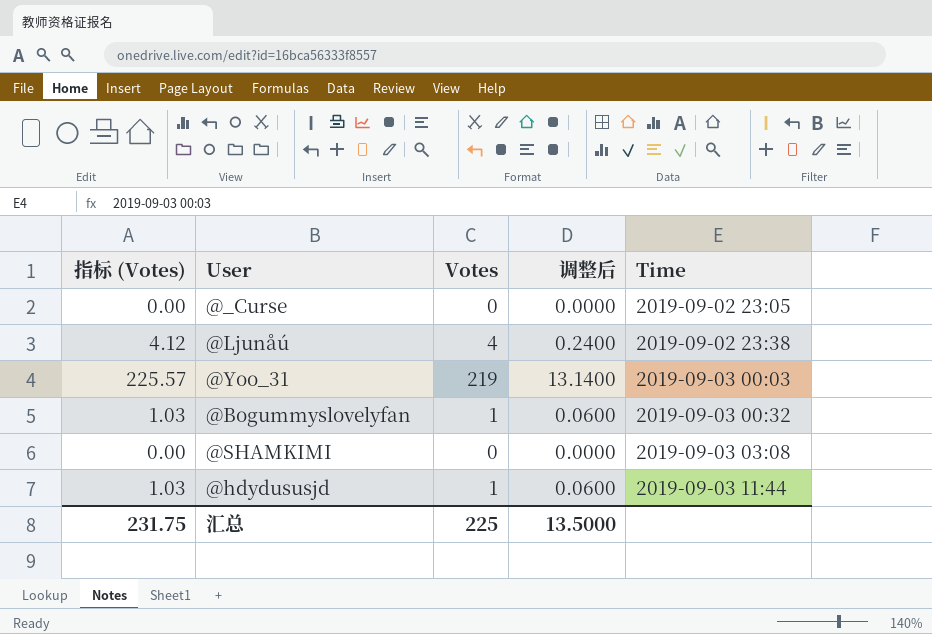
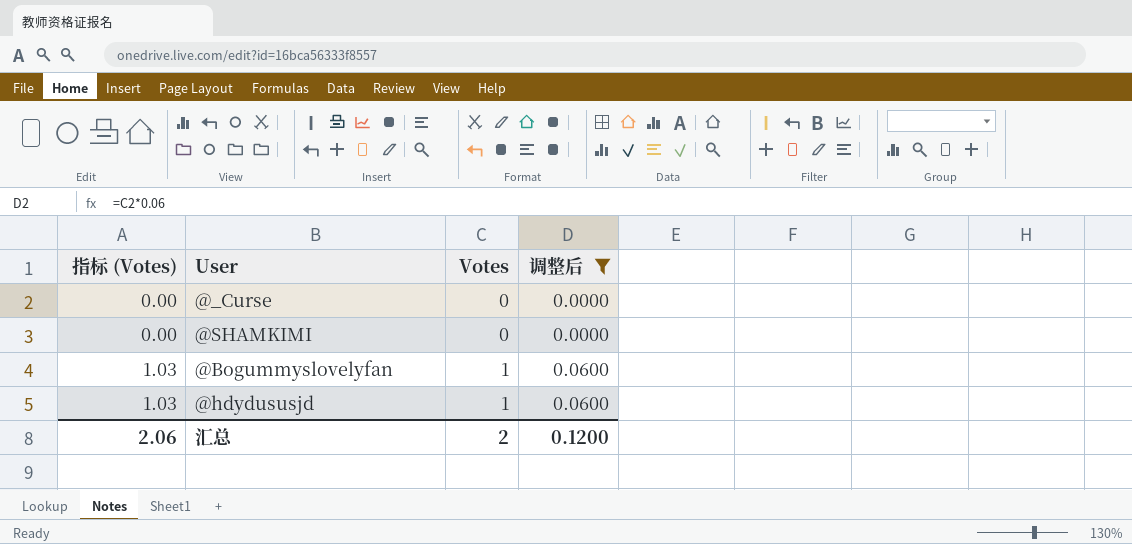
filter: none -> 调整后 <= 0.0600
row order: Time ascending -> 指标 (Votes) ascending
column Time | position: 5 -> none
汇总 | 指标 (Votes): 231.75 -> 2.06
汇总 | Votes: 225 -> 2
汇总 | 调整后: 13.5000 -> 0.1200

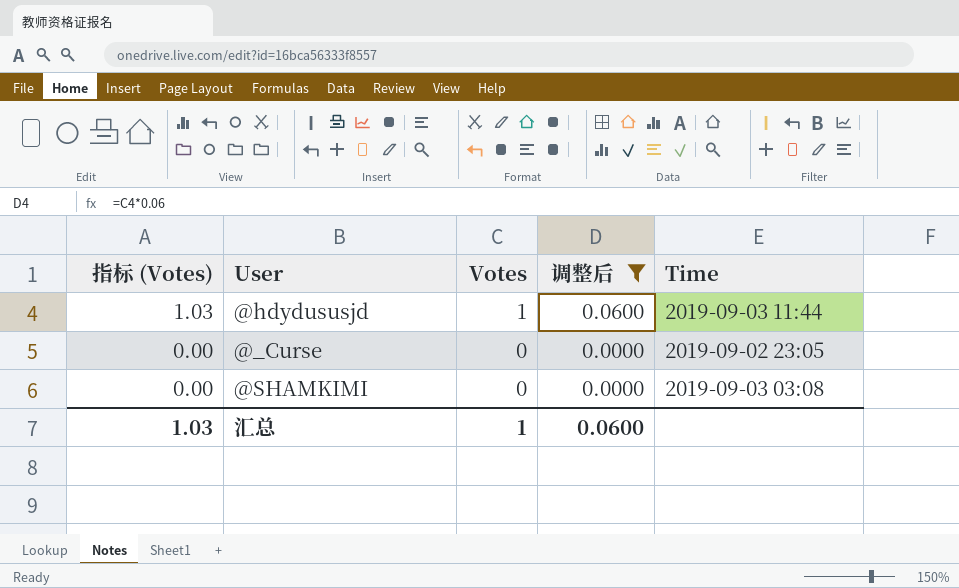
row order: 指标 (Votes) ascending -> 指标 (Votes) descending
column Time | position: none -> 5
row @Bogummyslovelyfan: 1.03 | 1 | 0.0600 -> none
汇总 | 指标 (Votes): 2.06 -> 1.03
汇总 | Votes: 2 -> 1
汇总 | 调整后: 0.1200 -> 0.0600

